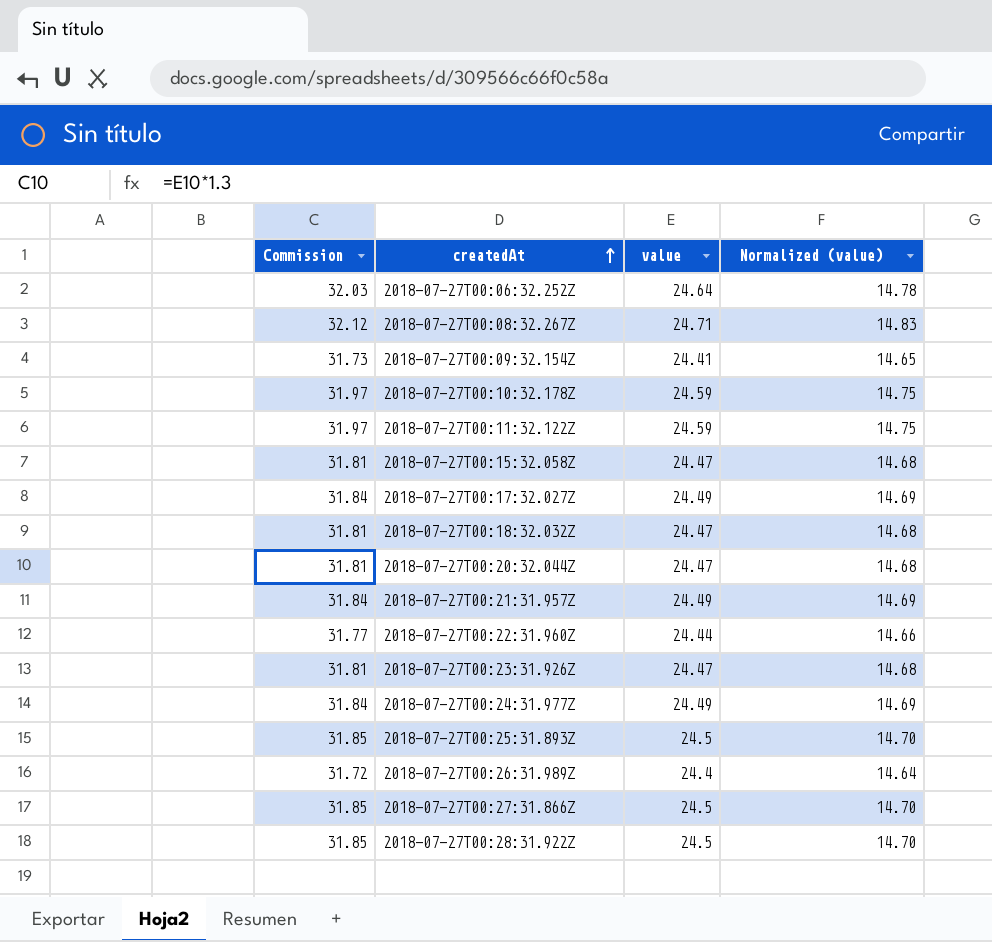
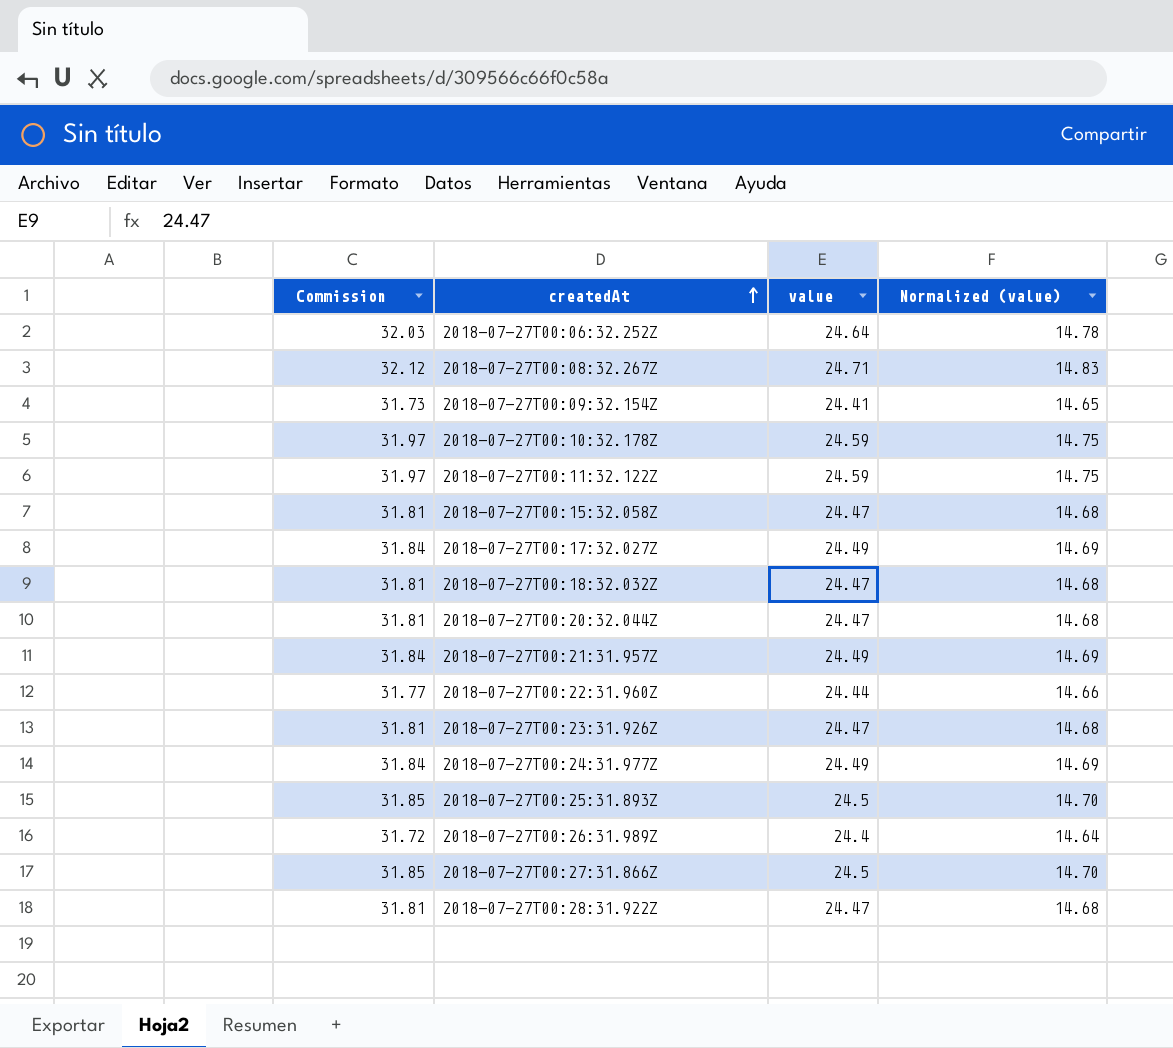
2018-07-27T00:28:31.922Z | Commission: 31.85 -> 31.81
2018-07-27T00:28:31.922Z | value: 24.5 -> 24.47
2018-07-27T00:28:31.922Z | Normalized (value): 14.70 -> 14.68

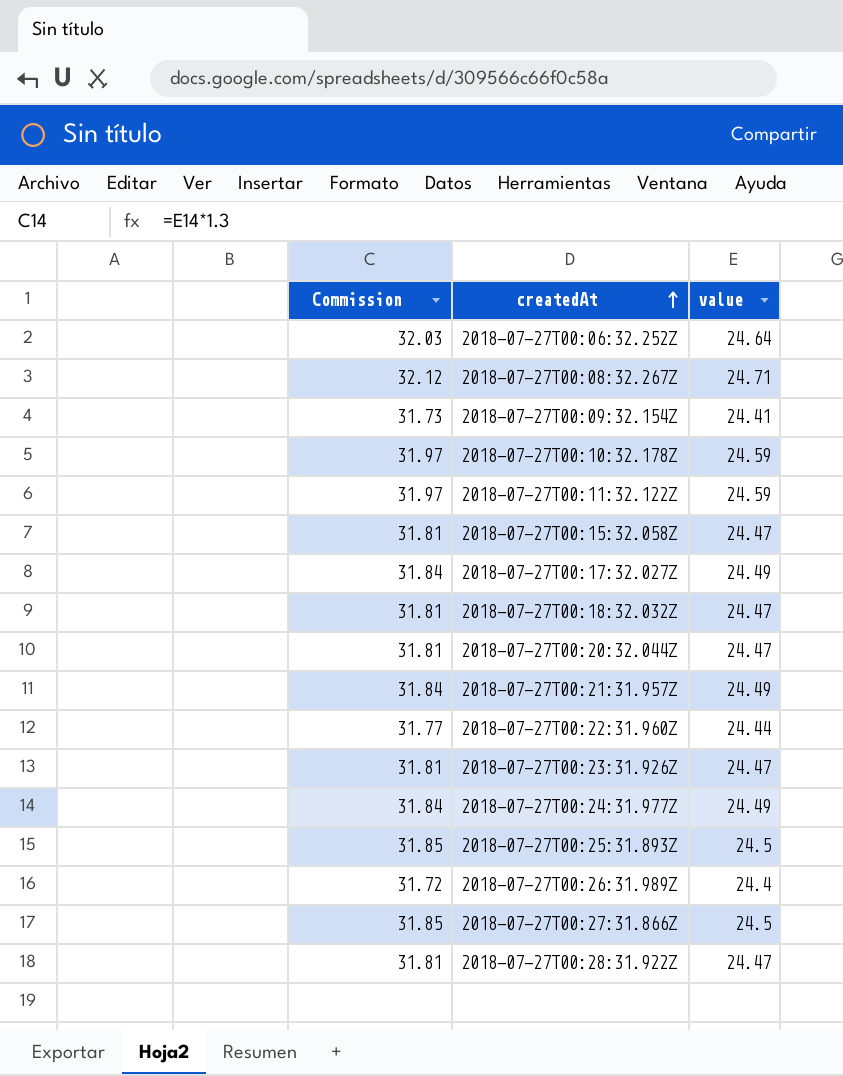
column Normalized (value) | formula: [value] * 0.6 -> none

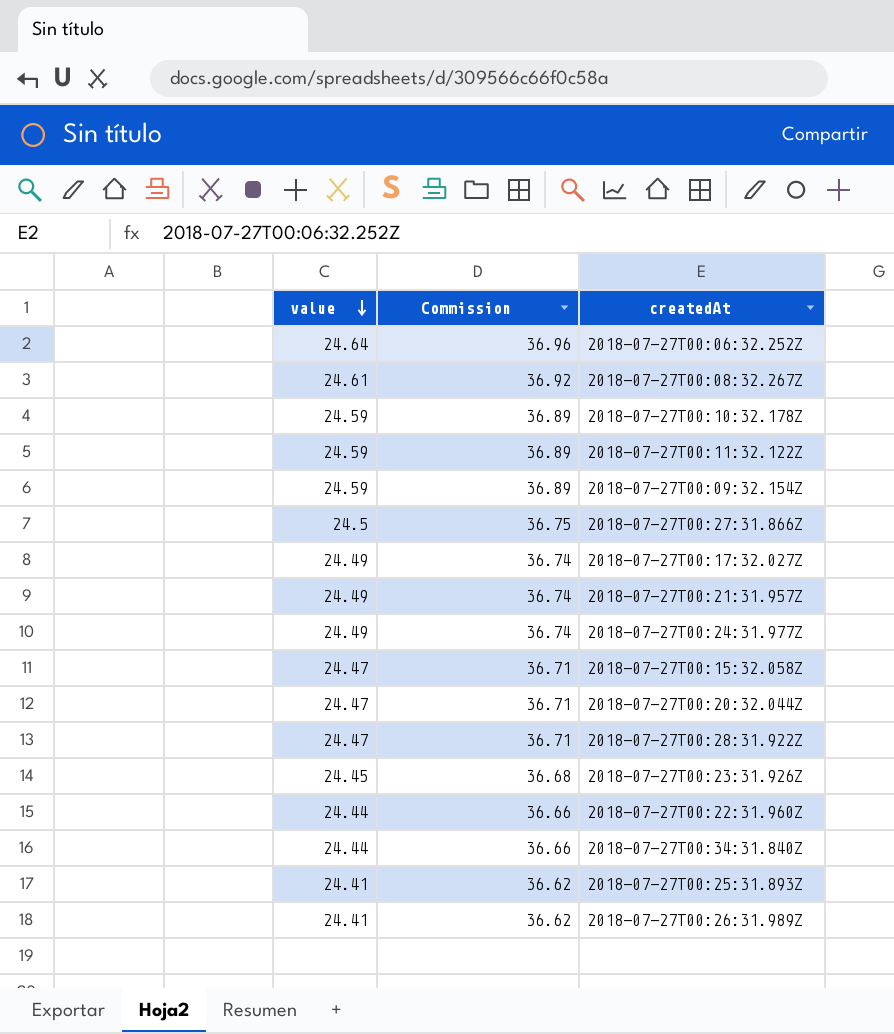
row order: createdAt ascending -> value descending
column value | position: 3 -> 1
column Commission | formula: [value] * 1.3 -> [value] * 1.5
row 2018-07-27T00:18:32.032Z: 31.81 | 24.47 -> none
2018-07-27T00:08:32.267Z | value: 24.71 -> 24.61
2018-07-27T00:09:32.154Z | value: 24.41 -> 24.59
2018-07-27T00:23:31.926Z | value: 24.47 -> 24.45
row 2018-07-27T00:34:31.840Z: none -> 24.44 | 36.66
2018-07-27T00:25:31.893Z | value: 24.5 -> 24.41
2018-07-27T00:26:31.989Z | value: 24.4 -> 24.41

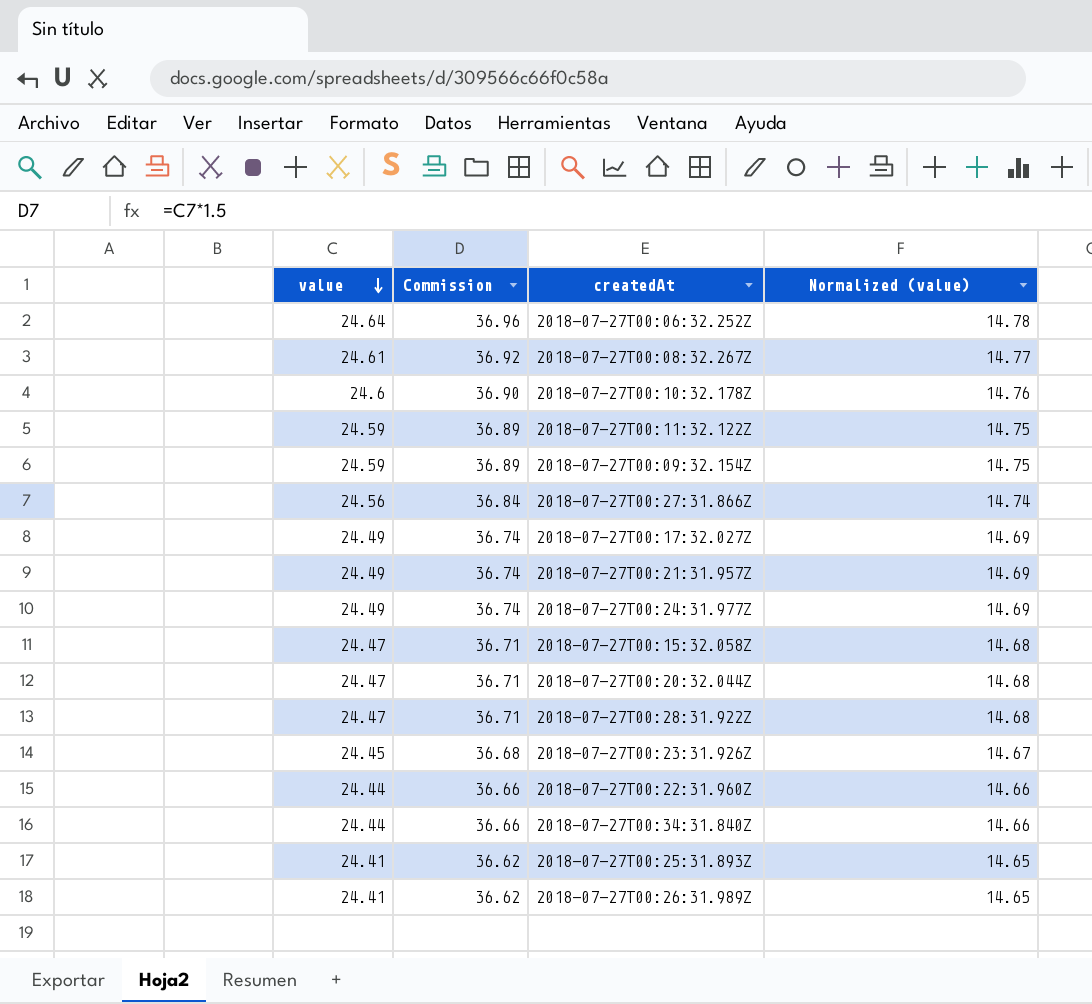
column Normalized (value) | formula: none -> [value] * 0.6
2018-07-27T00:10:32.178Z | value: 24.59 -> 24.6
2018-07-27T00:10:32.178Z | Commission: 36.89 -> 36.90
2018-07-27T00:27:31.866Z | value: 24.5 -> 24.56
2018-07-27T00:27:31.866Z | Commission: 36.75 -> 36.84

